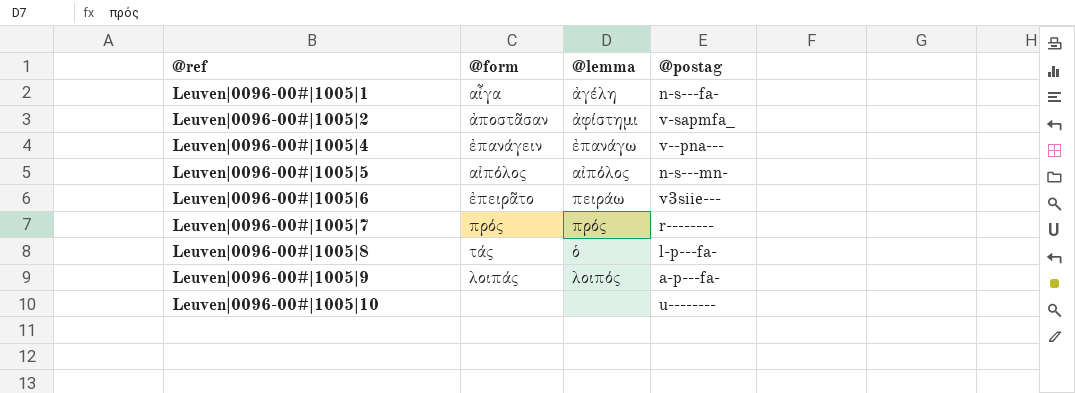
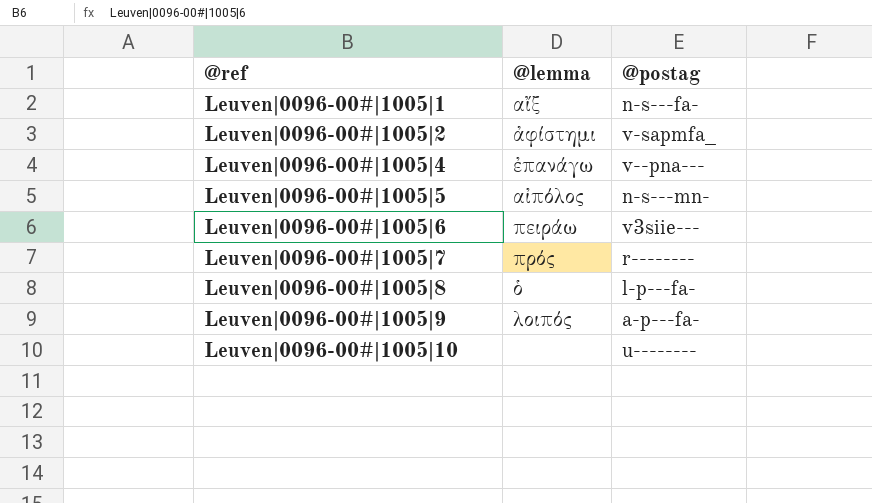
column @form | position: 2 -> none
Leuven|0096-00#|1005|1 | @lemma: ἀγέλη -> αἴξ

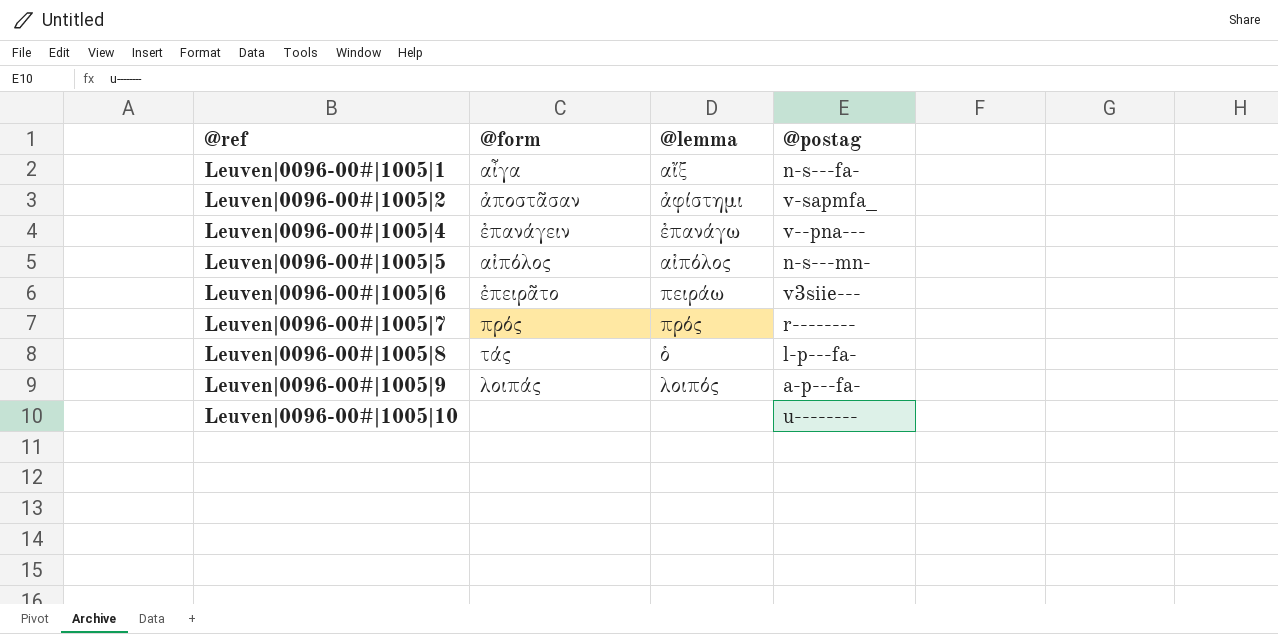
column @form | position: none -> 2

